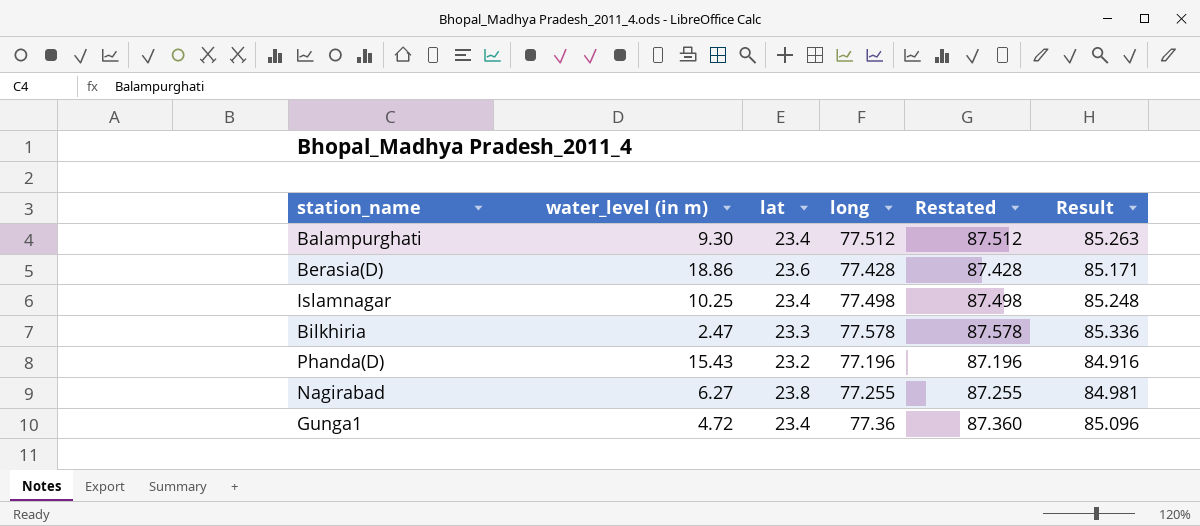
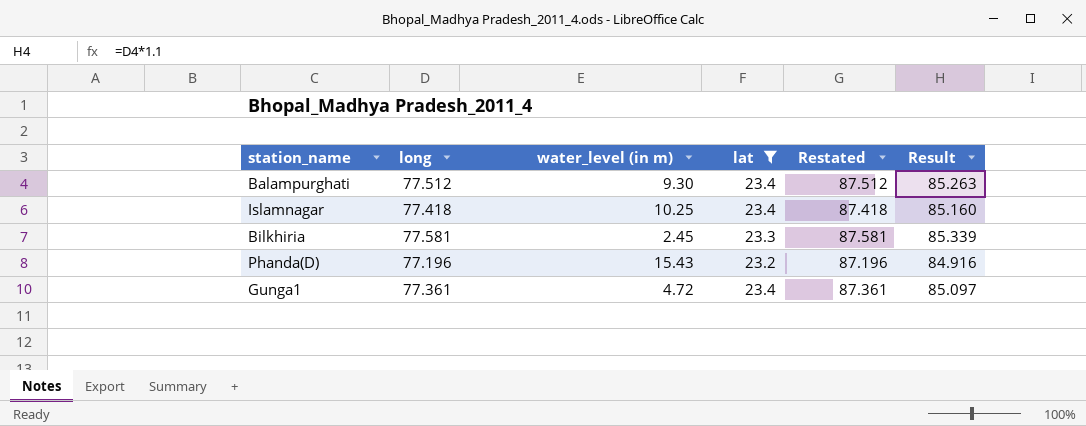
filter: none -> lat <= 23.4
column long | position: 4 -> 2
Islamnagar | long: 77.498 -> 77.418
Islamnagar | Restated: 87.498 -> 87.418
Islamnagar | Result: 85.248 -> 85.160
Bilkhiria | long: 77.578 -> 77.581
Bilkhiria | water_level (in m): 2.47 -> 2.45
Bilkhiria | Restated: 87.578 -> 87.581
Bilkhiria | Result: 85.336 -> 85.339
Gunga1 | long: 77.36 -> 77.361
Gunga1 | Restated: 87.360 -> 87.361
Gunga1 | Result: 85.096 -> 85.097

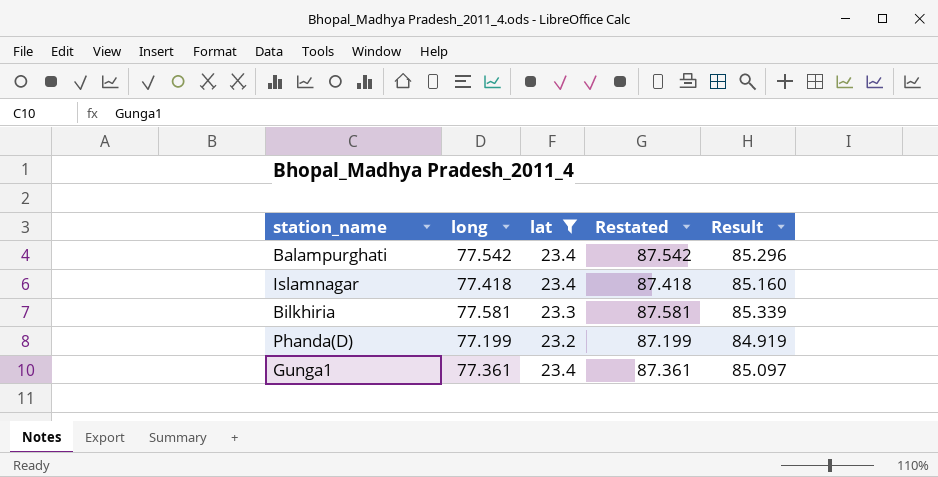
column water_level (in m) | position: 3 -> none
Balampurghati | long: 77.512 -> 77.542
Balampurghati | Restated: 87.512 -> 87.542
Balampurghati | Result: 85.263 -> 85.296
Phanda(D) | long: 77.196 -> 77.199
Phanda(D) | Restated: 87.196 -> 87.199
Phanda(D) | Result: 84.916 -> 84.919

